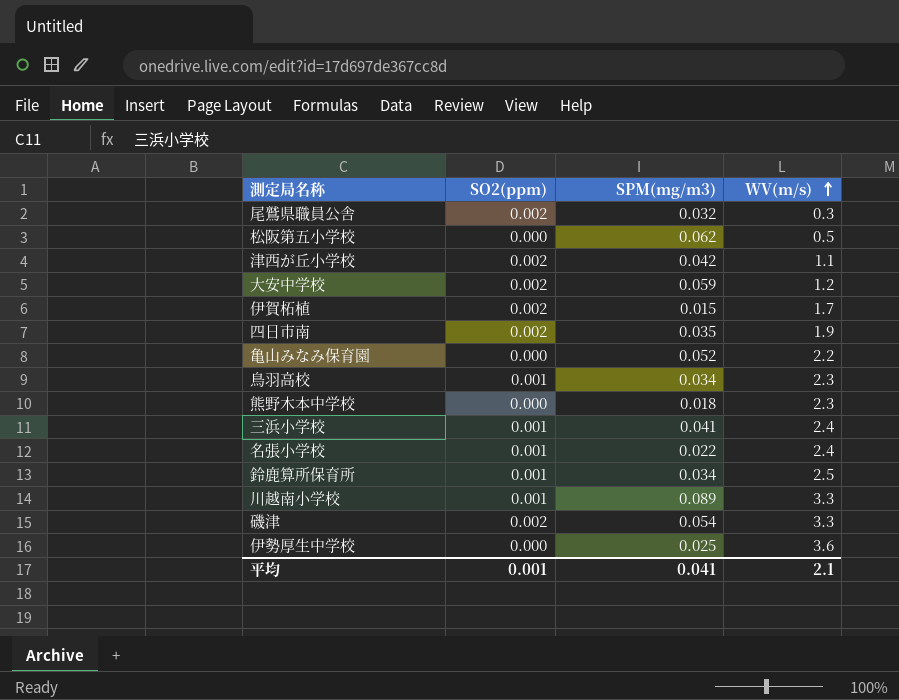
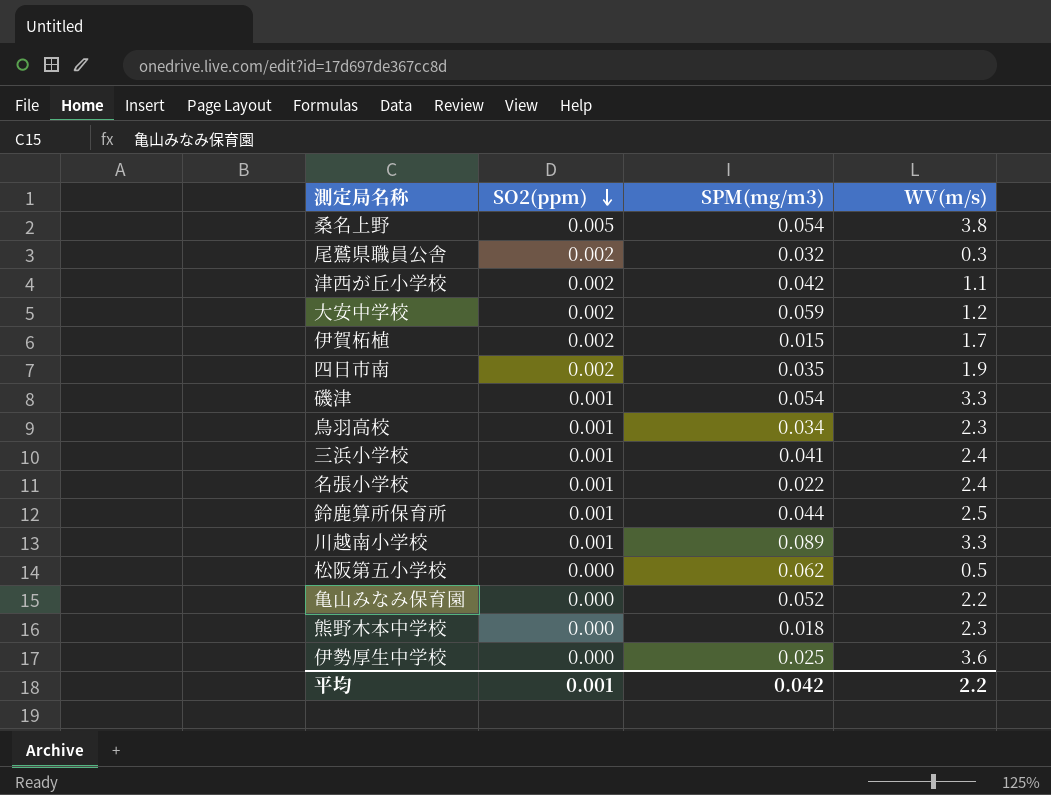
row order: WV(m/s) ascending -> SO2(ppm) descending
row 桑名上野: none -> 0.005 | 0.054 | 3.8
磯津 | SO2(ppm): 0.002 -> 0.001
鈴鹿算所保育所 | SPM(mg/m3): 0.034 -> 0.044
平均 | SPM(mg/m3): 0.041 -> 0.042
平均 | WV(m/s): 2.1 -> 2.2

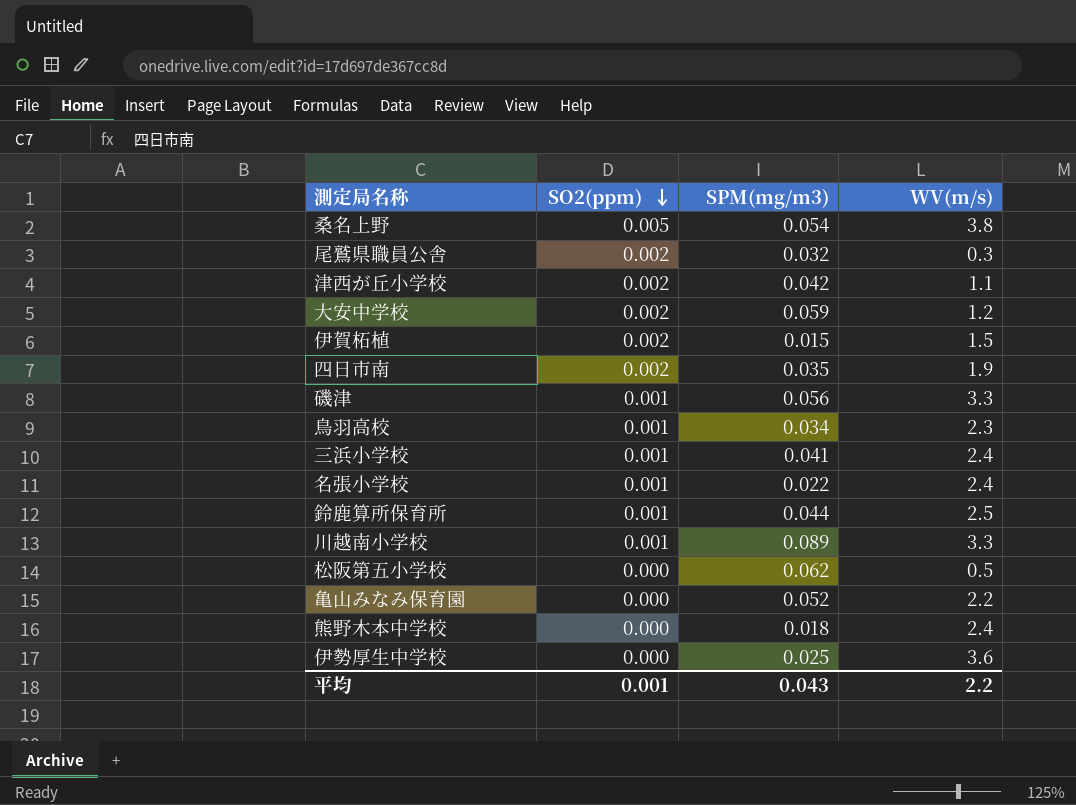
伊賀柘植 | WV(m/s): 1.7 -> 1.5
磯津 | SPM(mg/m3): 0.054 -> 0.056
熊野木本中学校 | WV(m/s): 2.3 -> 2.4
平均 | SPM(mg/m3): 0.042 -> 0.043

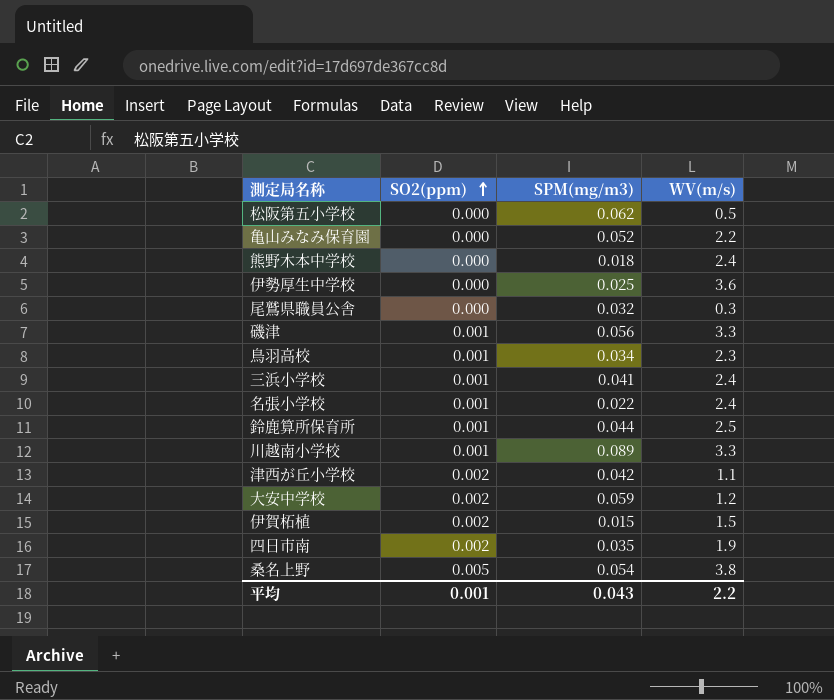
row order: SO2(ppm) descending -> SO2(ppm) ascending
尾鷲県職員公舎 | SO2(ppm): 0.002 -> 0.000

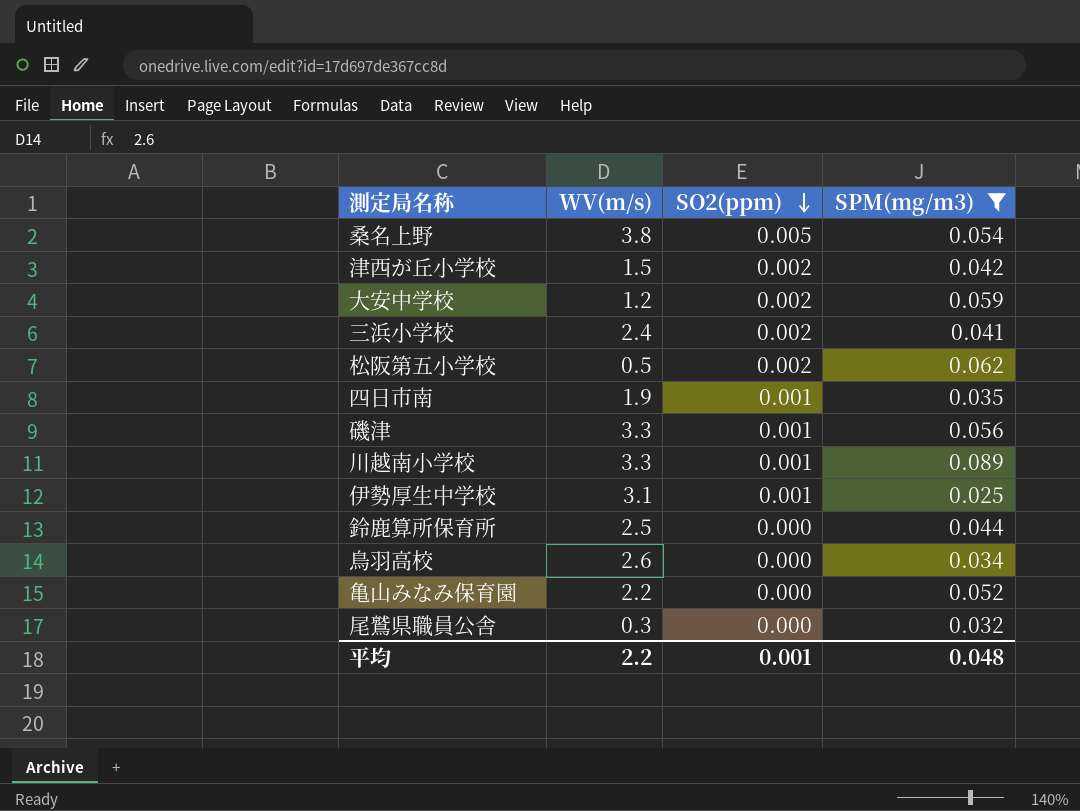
filter: none -> SPM(mg/m3) >= 0.025
row order: SO2(ppm) ascending -> SO2(ppm) descending
column WV(m/s) | position: 4 -> 2
津西が丘小学校 | WV(m/s): 1.1 -> 1.5
三浜小学校 | SO2(ppm): 0.001 -> 0.002
松阪第五小学校 | SO2(ppm): 0.000 -> 0.002
四日市南 | SO2(ppm): 0.002 -> 0.001
伊勢厚生中学校 | WV(m/s): 3.6 -> 3.1
伊勢厚生中学校 | SO2(ppm): 0.000 -> 0.001
鈴鹿算所保育所 | SO2(ppm): 0.001 -> 0.000
鳥羽高校 | WV(m/s): 2.3 -> 2.6
鳥羽高校 | SO2(ppm): 0.001 -> 0.000
平均 | SPM(mg/m3): 0.043 -> 0.048

